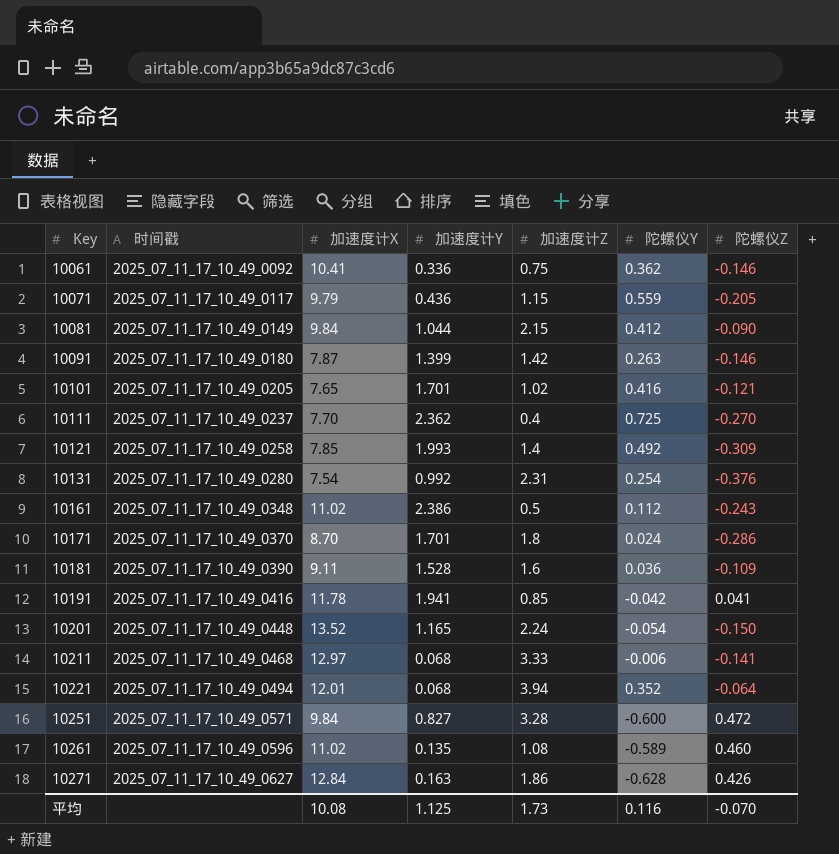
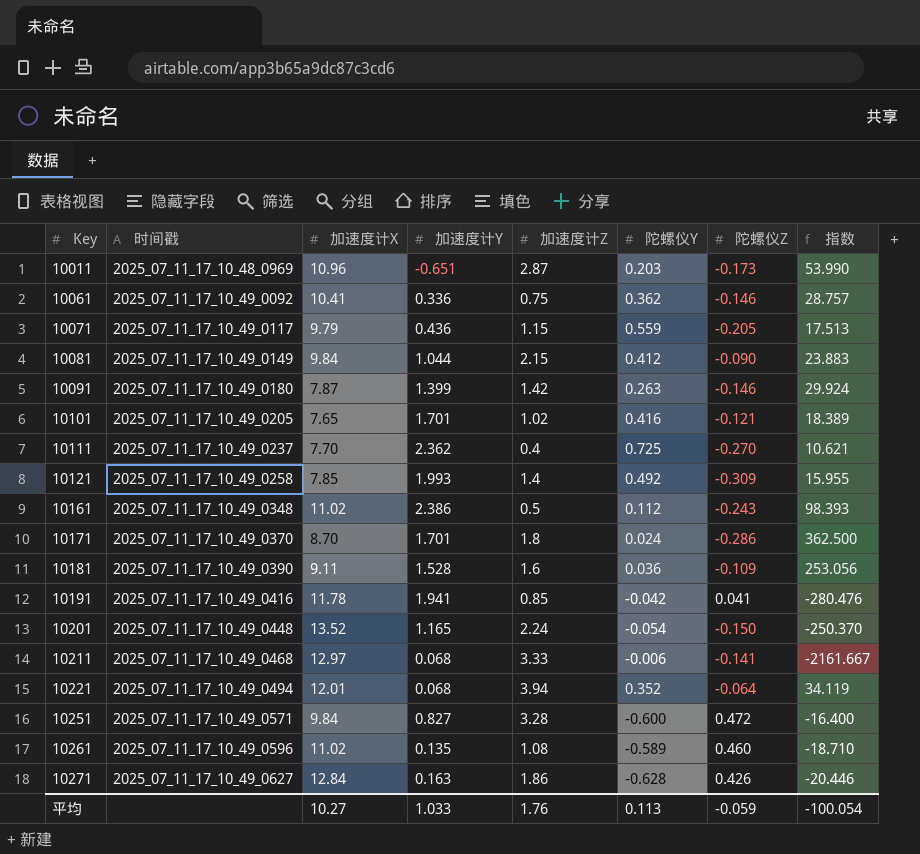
column 指数 | formula: none -> [加速度计X] / [陀螺仪Y]
row 10131: 2025_07_11_17_10_49_0280 | 7.54 | 0.992 | 2.31 | 0.254 | -0.376 -> none
row 10011: none -> 2025_07_11_17_10_48_0969 | 10.96 | -0.651 | 2.87 | 0.203 | -0.173 | 53.990
平均 | 加速度计X: 10.08 -> 10.27
平均 | 加速度计Y: 1.125 -> 1.033
平均 | 加速度计Z: 1.73 -> 1.76
平均 | 陀螺仪Y: 0.116 -> 0.113
平均 | 陀螺仪Z: -0.070 -> -0.059

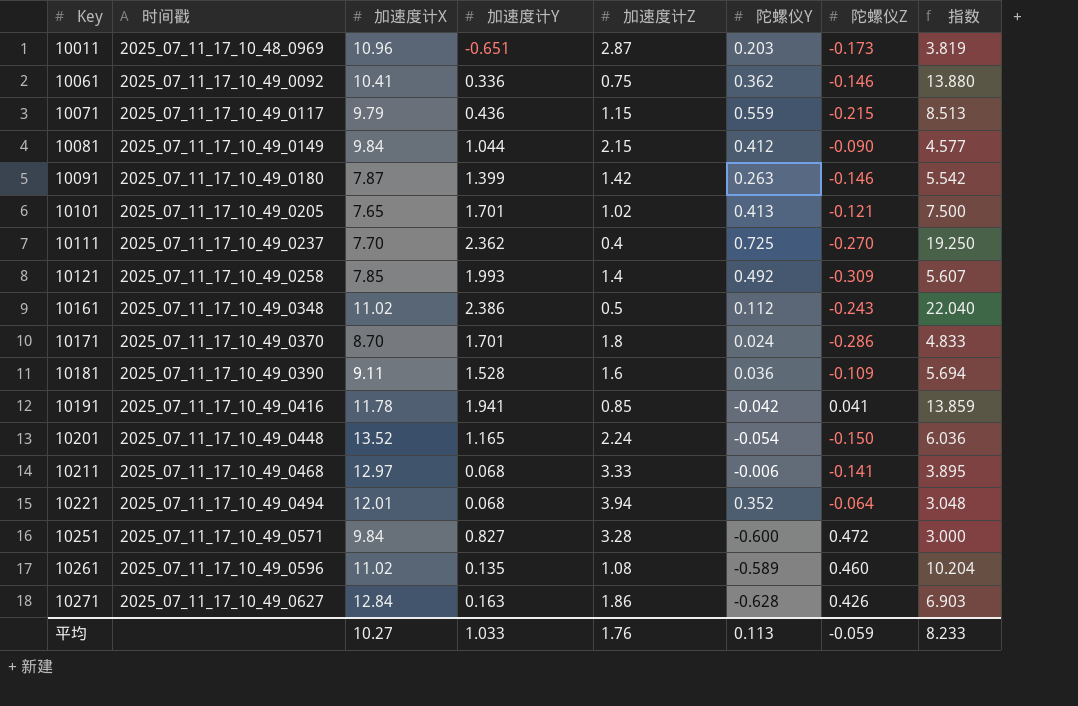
column 指数 | formula: [加速度计X] / [陀螺仪Y] -> [加速度计X] / [加速度计Z]
10071 | 陀螺仪Z: -0.205 -> -0.215
10101 | 陀螺仪Y: 0.416 -> 0.413
平均 | 指数: -100.054 -> 8.233

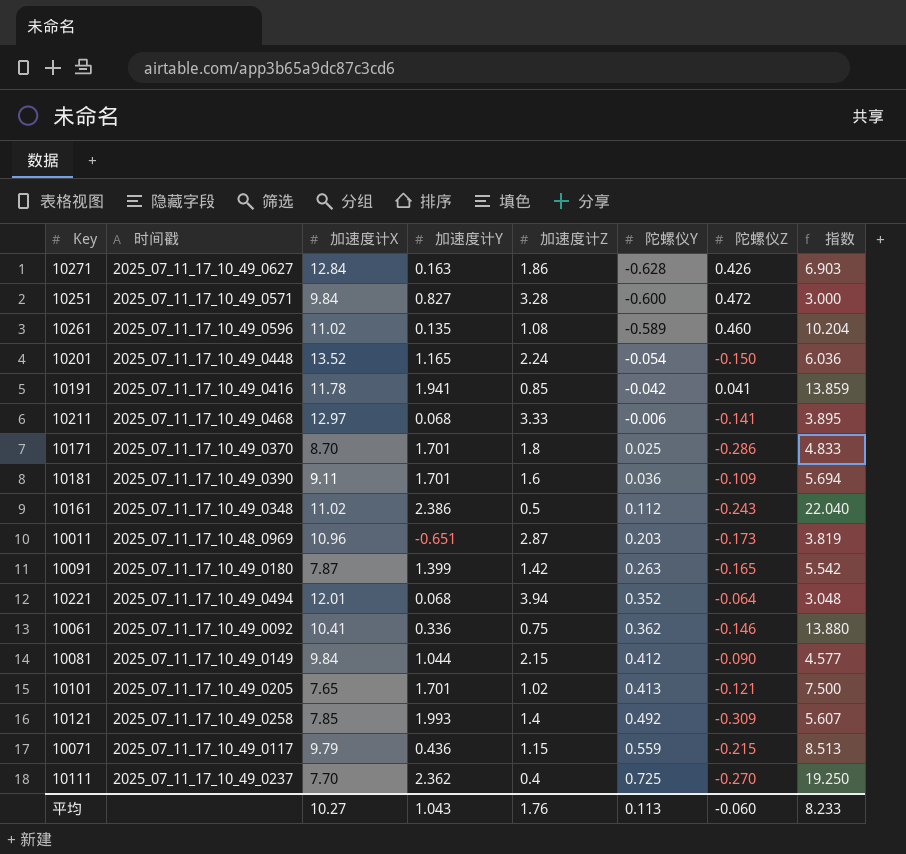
row order: Key ascending -> 陀螺仪Y ascending
10171 | 陀螺仪Y: 0.024 -> 0.025
10181 | 加速度计Y: 1.528 -> 1.701
10091 | 陀螺仪Z: -0.146 -> -0.165
平均 | 加速度计Y: 1.033 -> 1.043
平均 | 陀螺仪Z: -0.059 -> -0.060

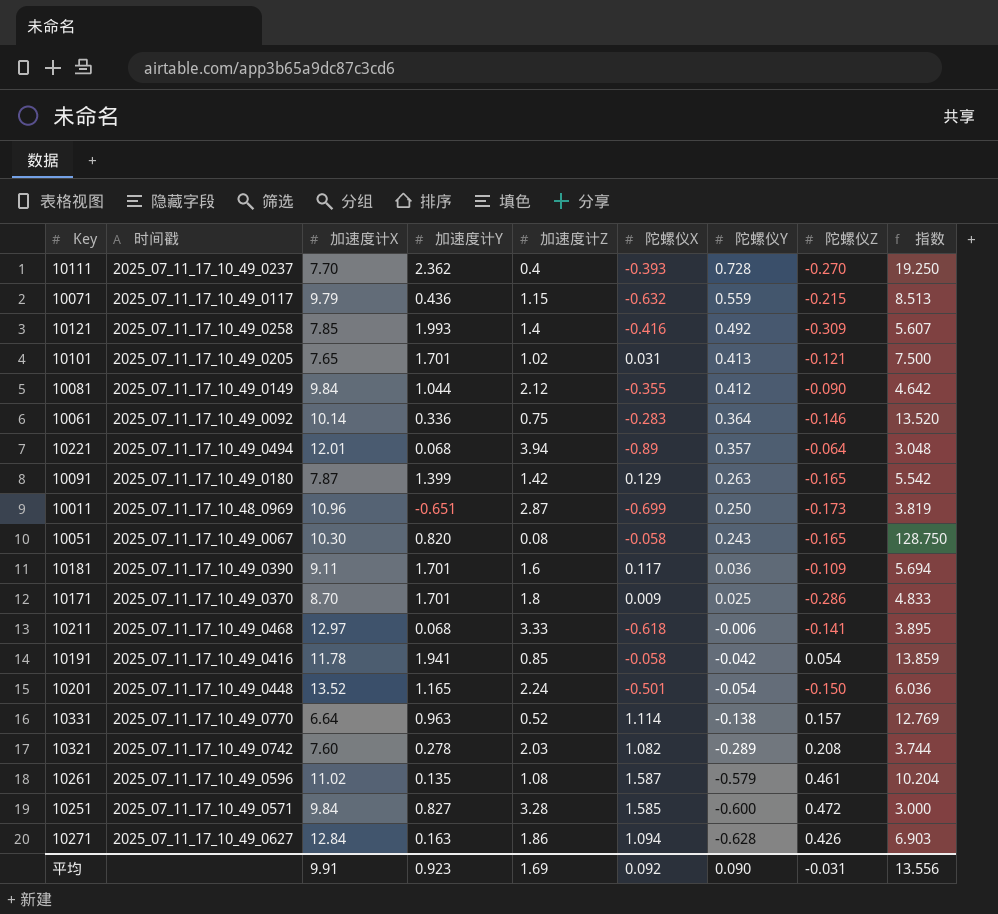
row order: 陀螺仪Y ascending -> 陀螺仪Y descending
column 陀螺仪X | position: none -> 6
row 10161: 2025_07_11_17_10_49_0348 | 11.02 | 2.386 | 0.5 | 0.112 | -0.243 | 22.040 -> none
10111 | 陀螺仪Y: 0.725 -> 0.728
10081 | 加速度计Z: 2.15 -> 2.12
10081 | 指数: 4.577 -> 4.642
10061 | 加速度计X: 10.41 -> 10.14
10061 | 陀螺仪Y: 0.362 -> 0.364
10061 | 指数: 13.880 -> 13.520
10221 | 陀螺仪Y: 0.352 -> 0.357
10011 | 陀螺仪Y: 0.203 -> 0.250
row 10051: none -> 2025_07_11_17_10_49_0067 | 10.30 | 0.820 | 0.08 | -0.058 | 0.243 | -0.165 | 128.750
10191 | 陀螺仪Z: 0.041 -> 0.054
row 10331: none -> 2025_07_11_17_10_49_0770 | 6.64 | 0.963 | 0.52 | 1.114 | -0.138 | 0.157 | 12.769
row 10321: none -> 2025_07_11_17_10_49_0742 | 7.60 | 0.278 | 2.03 | 1.082 | -0.289 | 0.208 | 3.744
10261 | 陀螺仪Y: -0.589 -> -0.579
10261 | 陀螺仪Z: 0.460 -> 0.461
平均 | 加速度计X: 10.27 -> 9.91
平均 | 加速度计Y: 1.043 -> 0.923
平均 | 加速度计Z: 1.76 -> 1.69
平均 | 陀螺仪Y: 0.113 -> 0.090
平均 | 陀螺仪Z: -0.060 -> -0.031
平均 | 指数: 8.233 -> 13.556

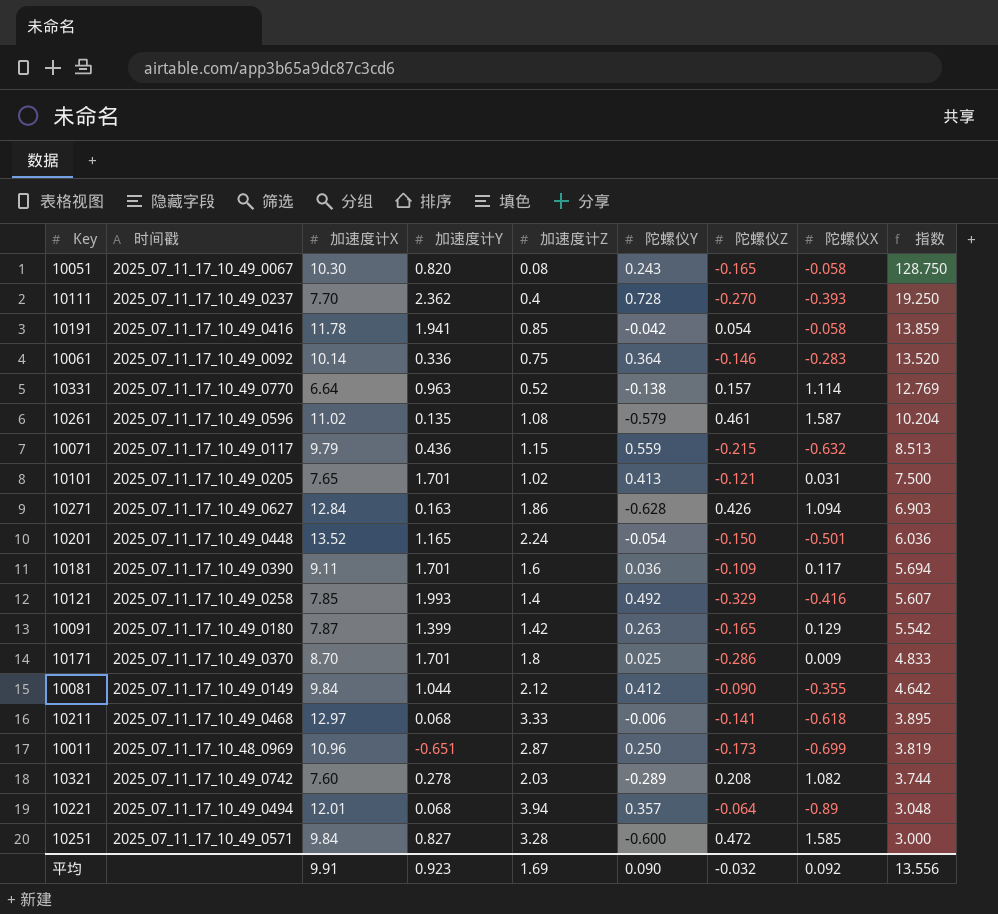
row order: 陀螺仪Y descending -> 指数 descending
column 陀螺仪X | position: 6 -> 8
10121 | 陀螺仪Z: -0.309 -> -0.329
平均 | 陀螺仪Z: -0.031 -> -0.032

